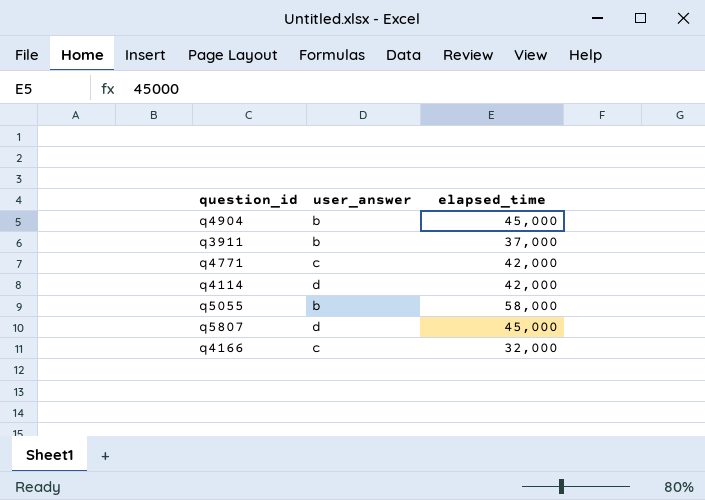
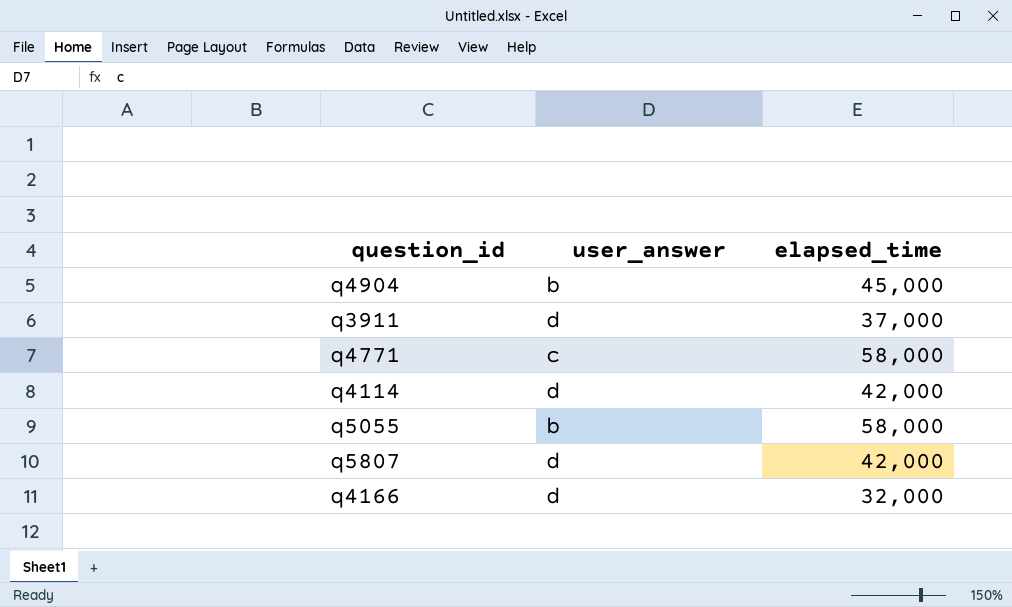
q3911 | user_answer: b -> d
q4771 | elapsed_time: 42,000 -> 58,000
q5807 | elapsed_time: 45,000 -> 42,000
q4166 | user_answer: c -> d

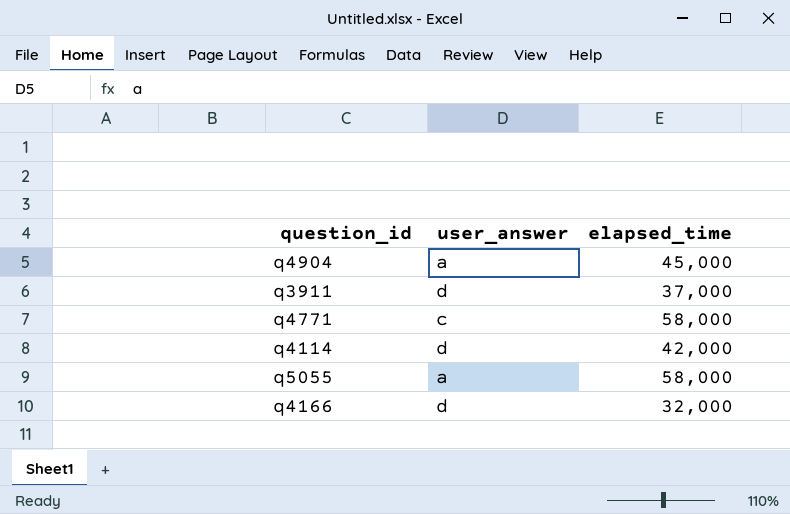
row q5807: d | 42,000 -> none
q4904 | user_answer: b -> a
q5055 | user_answer: b -> a

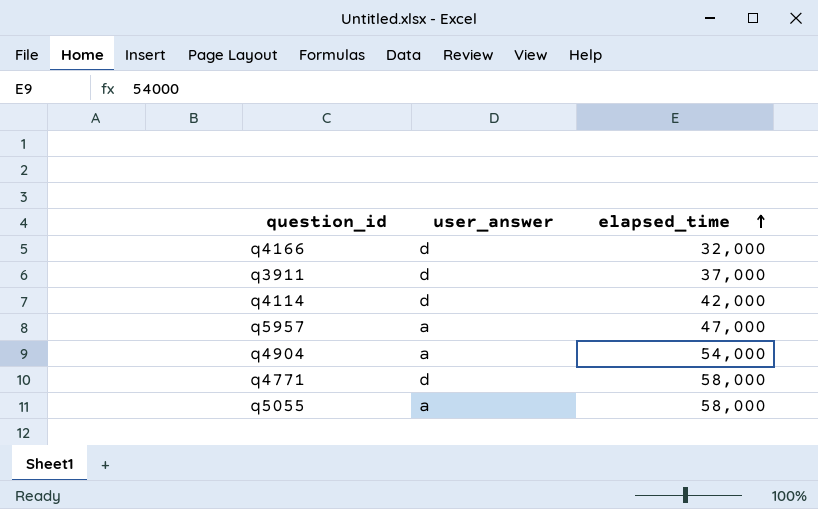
row order: none -> elapsed_time ascending
row q5957: none -> a | 47,000
q4904 | elapsed_time: 45,000 -> 54,000
q4771 | user_answer: c -> d

